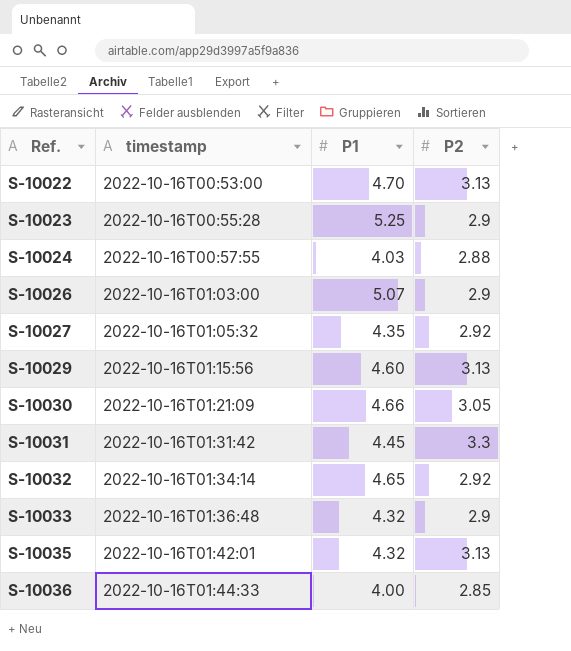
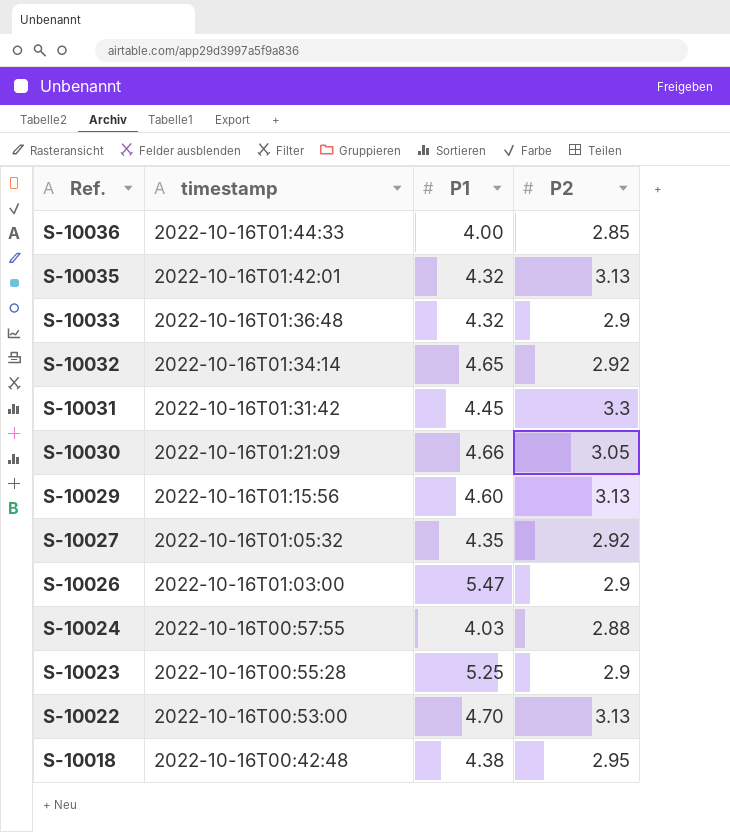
row order: Ref. ascending -> Ref. descending
S-10026 | P1: 5.07 -> 5.47
row S-10018: none -> 2022-10-16T00:42:48 | 4.38 | 2.95

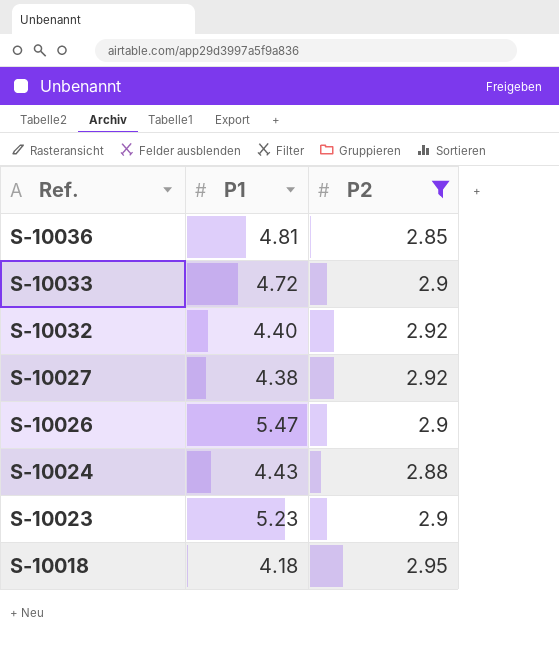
filter: none -> P2 <= 2.95
column timestamp | position: 2 -> none
S-10036 | P1: 4.00 -> 4.81
S-10033 | P1: 4.32 -> 4.72
S-10032 | P1: 4.65 -> 4.40
S-10027 | P1: 4.35 -> 4.38
S-10024 | P1: 4.03 -> 4.43
S-10023 | P1: 5.25 -> 5.23
S-10018 | P1: 4.38 -> 4.18

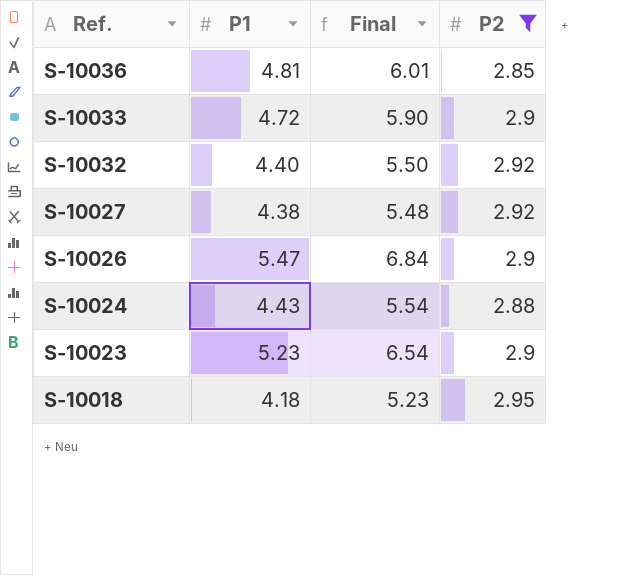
column Final | formula: none -> [P1] * 1.25

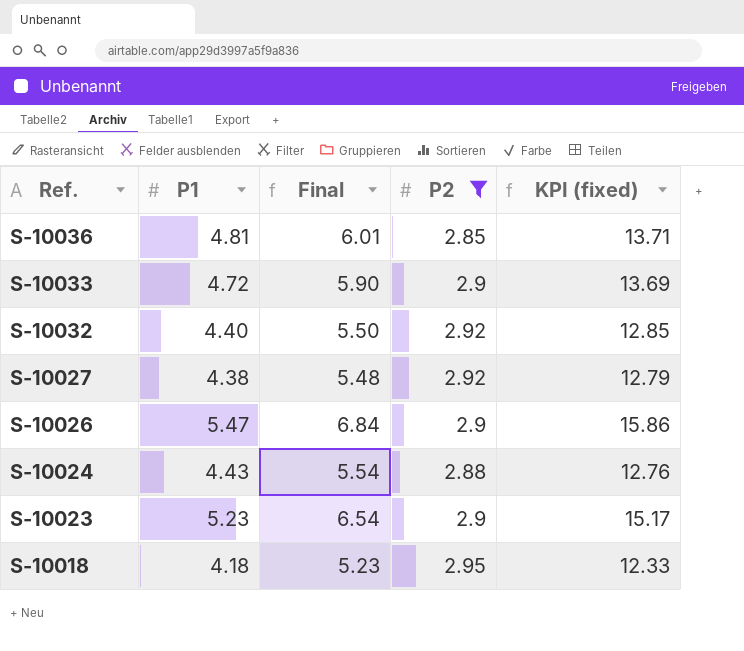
column KPI (fixed) | formula: none -> [P1] * [P2]

